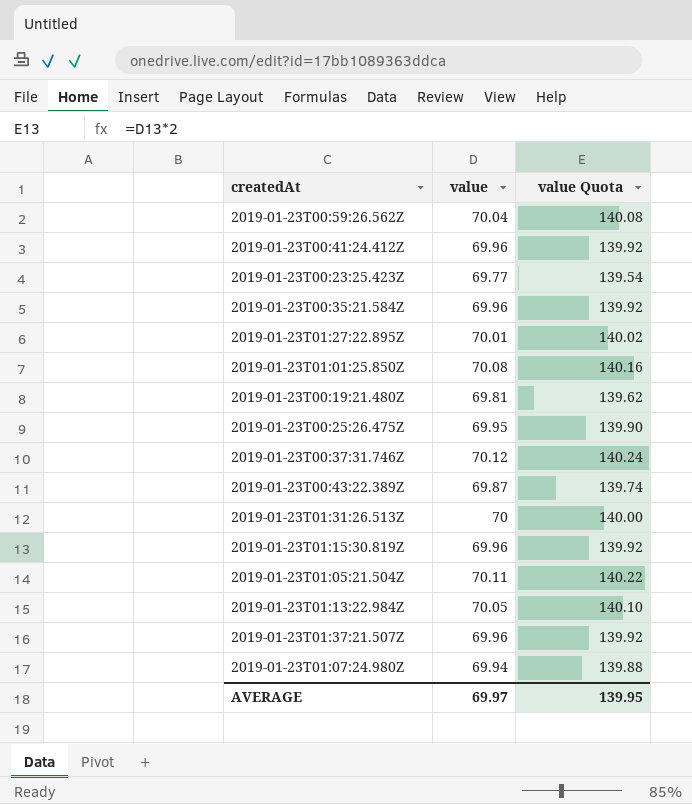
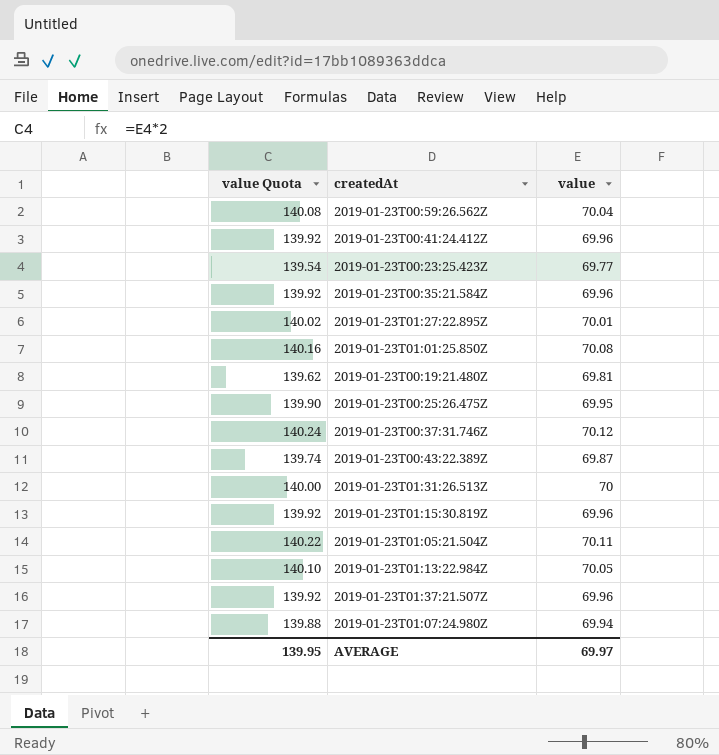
column value Quota | position: 3 -> 1

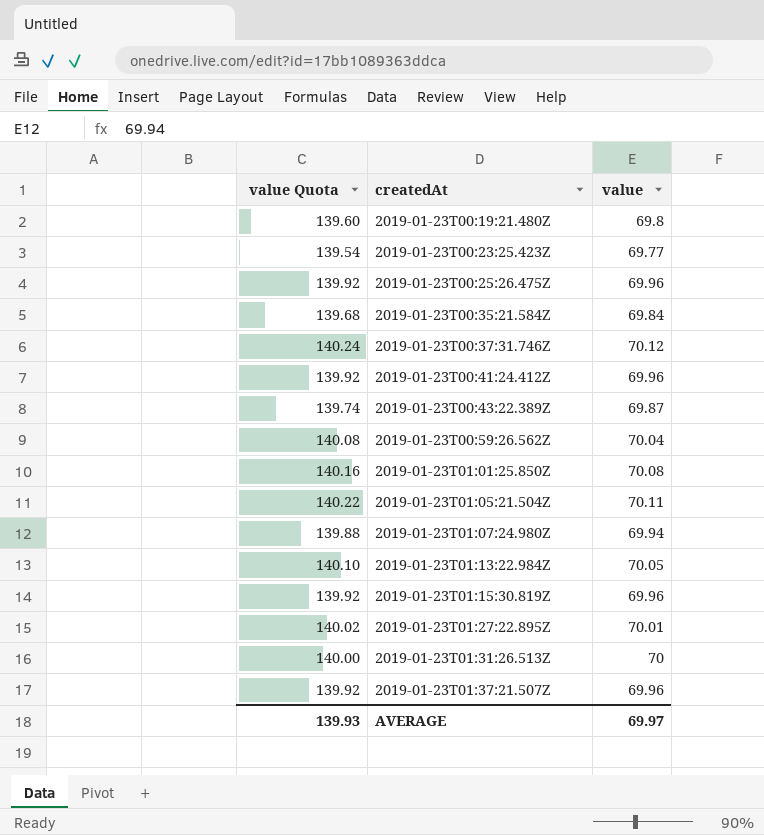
row order: none -> createdAt ascending
2019-01-23T00:19:21.480Z | value Quota: 139.62 -> 139.60
2019-01-23T00:19:21.480Z | value: 69.81 -> 69.8
2019-01-23T00:25:26.475Z | value Quota: 139.90 -> 139.92
2019-01-23T00:25:26.475Z | value: 69.95 -> 69.96
2019-01-23T00:35:21.584Z | value Quota: 139.92 -> 139.68
2019-01-23T00:35:21.584Z | value: 69.96 -> 69.84
AVERAGE | value Quota: 139.95 -> 139.93

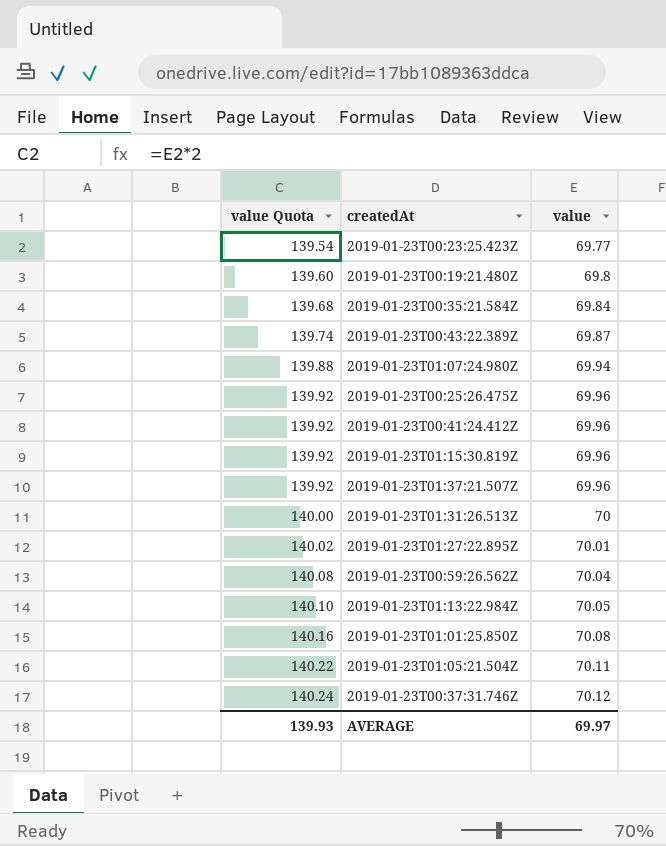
row order: createdAt ascending -> value Quota ascending

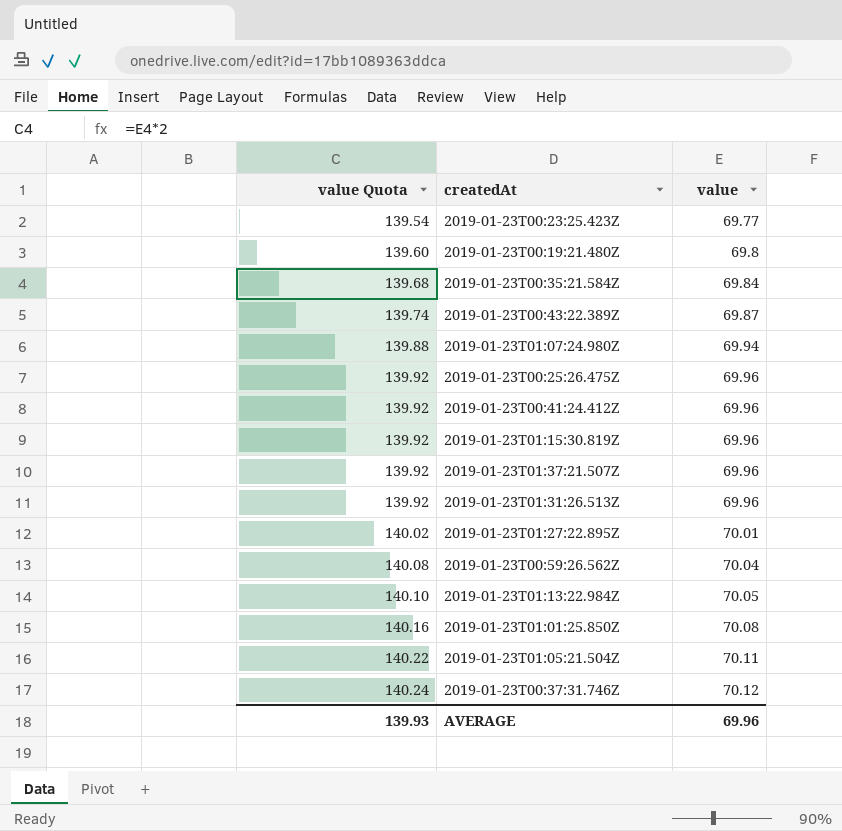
2019-01-23T01:31:26.513Z | value Quota: 140.00 -> 139.92
2019-01-23T01:31:26.513Z | value: 70 -> 69.96
AVERAGE | value: 69.97 -> 69.96

